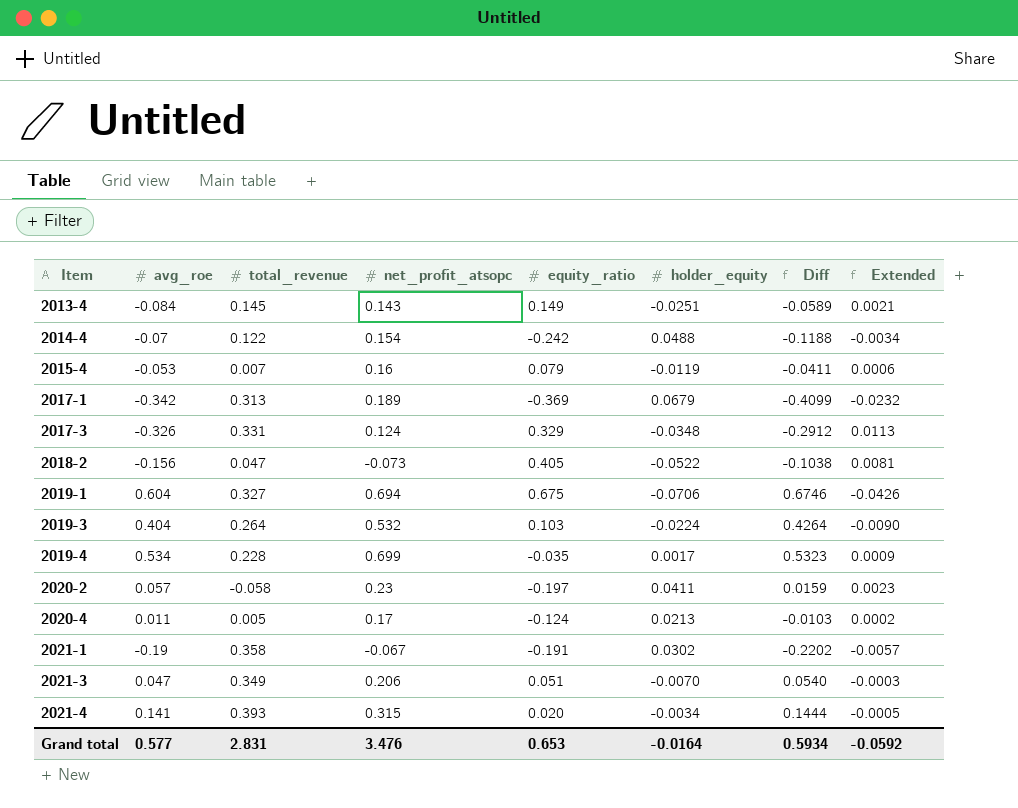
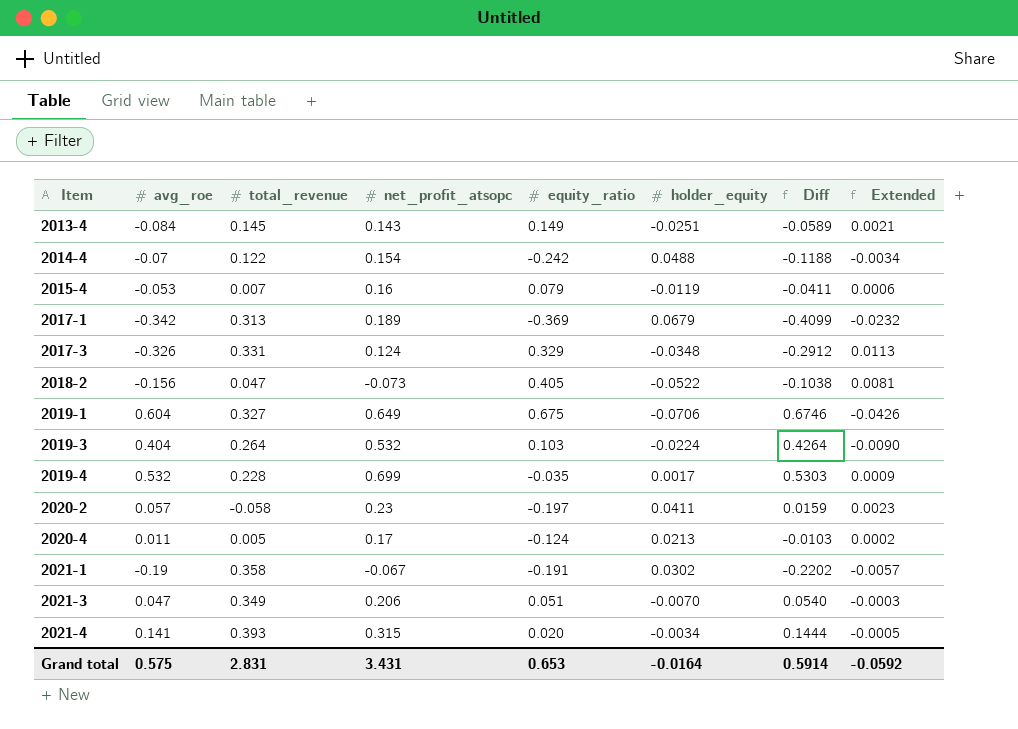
2019-1 | net_profit_atsopc: 0.694 -> 0.649
2019-4 | avg_roe: 0.534 -> 0.532
2019-4 | Diff: 0.5323 -> 0.5303
Grand total | avg_roe: 0.577 -> 0.575
Grand total | net_profit_atsopc: 3.476 -> 3.431
Grand total | Diff: 0.5934 -> 0.5914

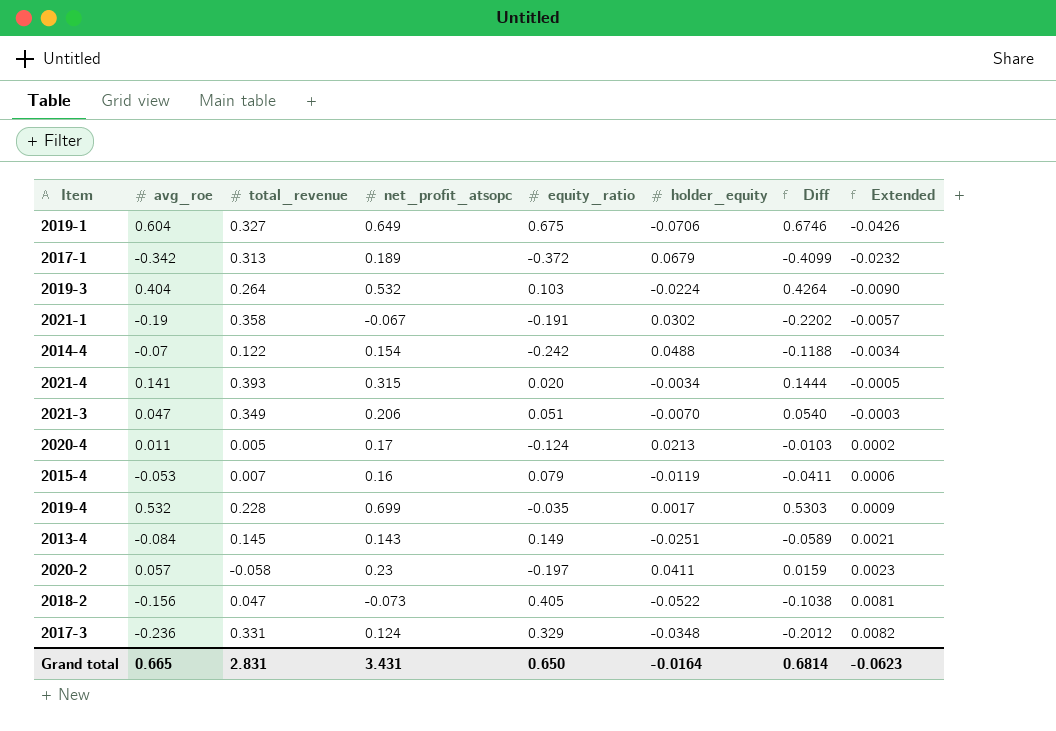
row order: Item ascending -> Extended ascending
2017-1 | equity_ratio: -0.369 -> -0.372
2017-3 | avg_roe: -0.326 -> -0.236
2017-3 | Diff: -0.2912 -> -0.2012
2017-3 | Extended: 0.0113 -> 0.0082
Grand total | avg_roe: 0.575 -> 0.665
Grand total | equity_ratio: 0.653 -> 0.650
Grand total | Diff: 0.5914 -> 0.6814
Grand total | Extended: -0.0592 -> -0.0623

